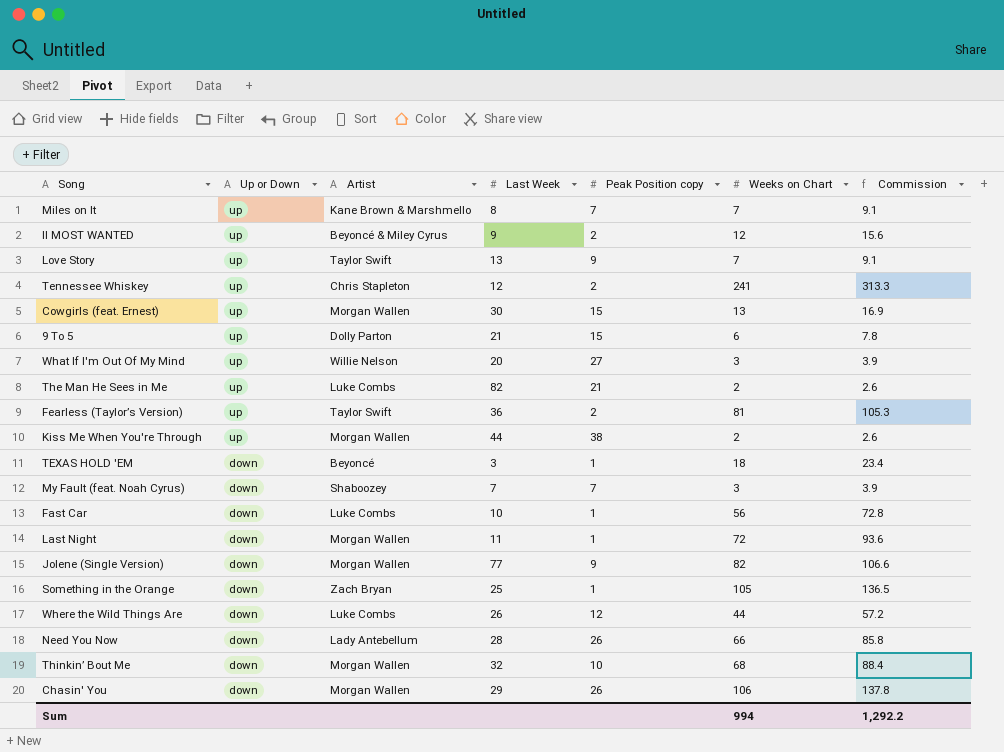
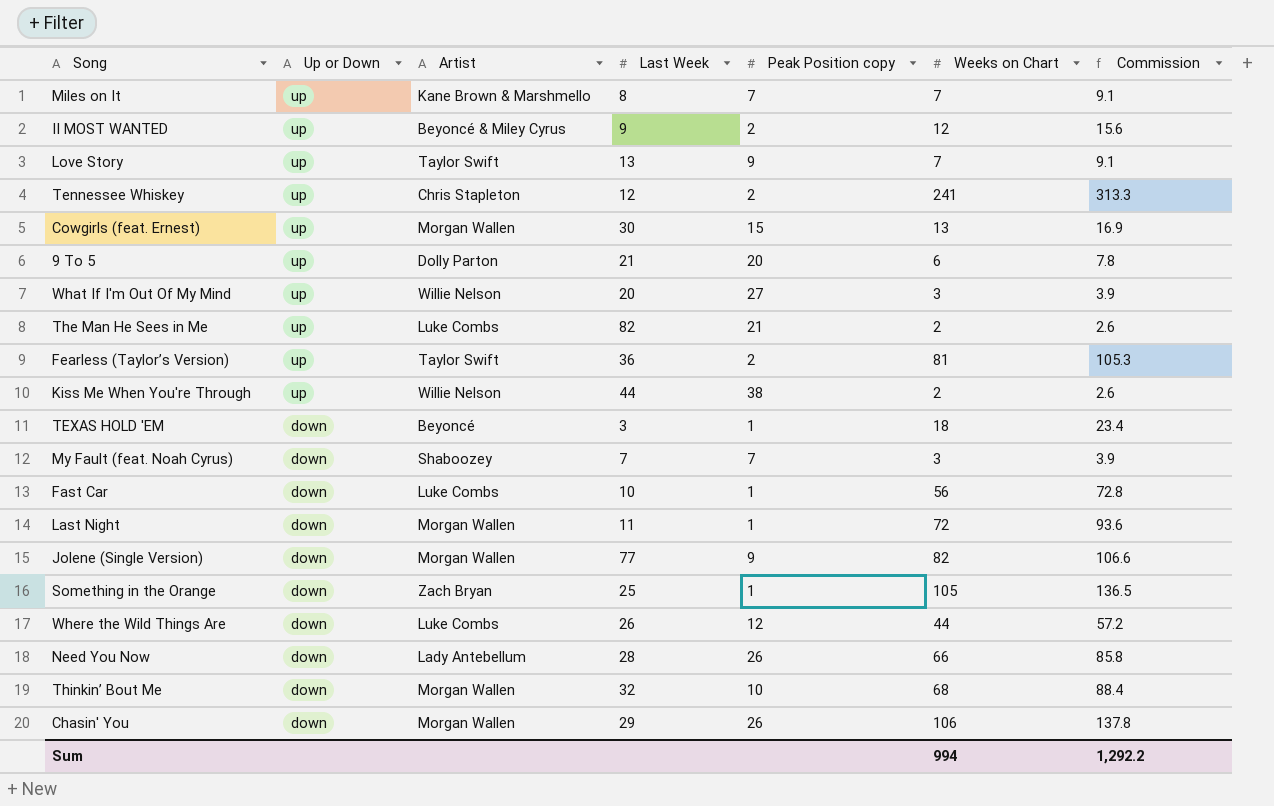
9 To 5 | Peak Position copy: 15 -> 20
Kiss Me When You're Through | Artist: Morgan Wallen -> Willie Nelson

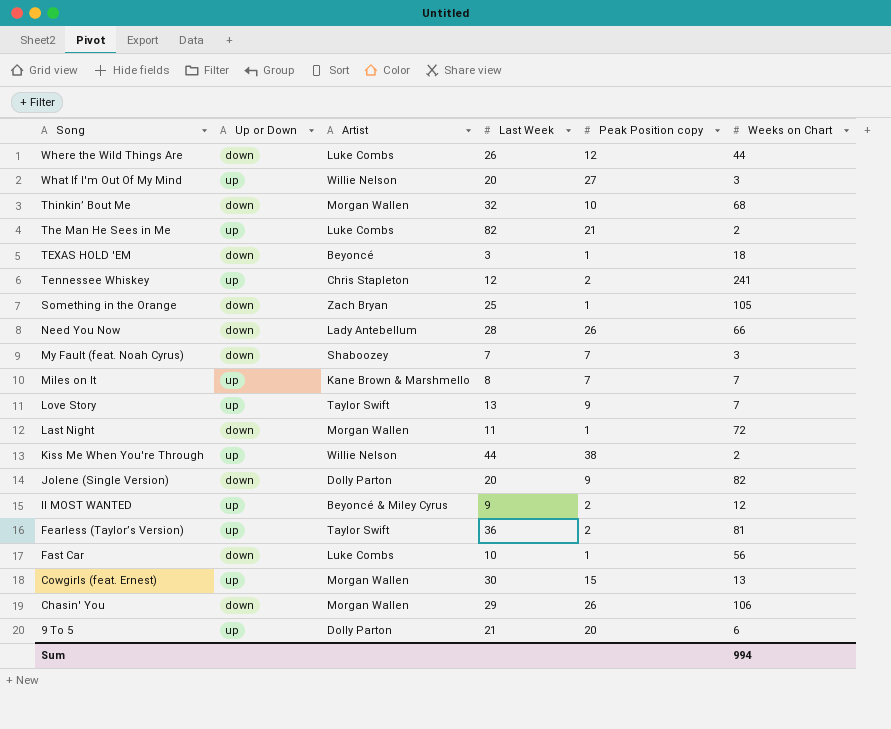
row order: Up or Down descending -> Song descending
column Commission | formula: [Weeks on Chart] * 1.3 -> none
Jolene (Single Version) | Artist: Morgan Wallen -> Dolly Parton
Jolene (Single Version) | Last Week: 77 -> 20

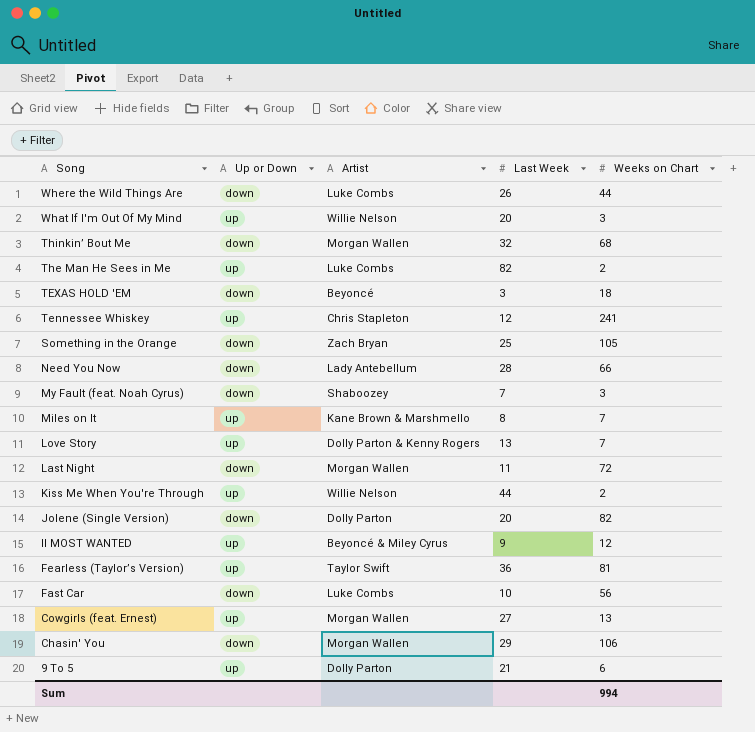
column Peak Position copy | position: 5 -> none
Love Story | Artist: Taylor Swift -> Dolly Parton & Kenny Rogers
Cowgirls (feat. Ernest) | Last Week: 30 -> 27

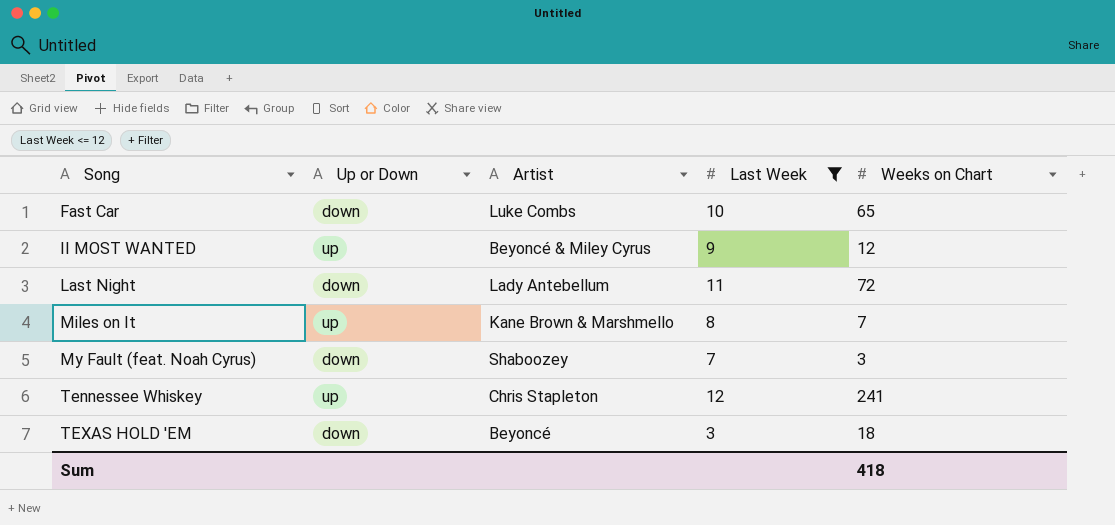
filter: none -> Last Week <= 12
row order: Song descending -> Song ascending
Fast Car | Weeks on Chart: 56 -> 65
Last Night | Artist: Morgan Wallen -> Lady Antebellum
Sum | Weeks on Chart: 994 -> 418

